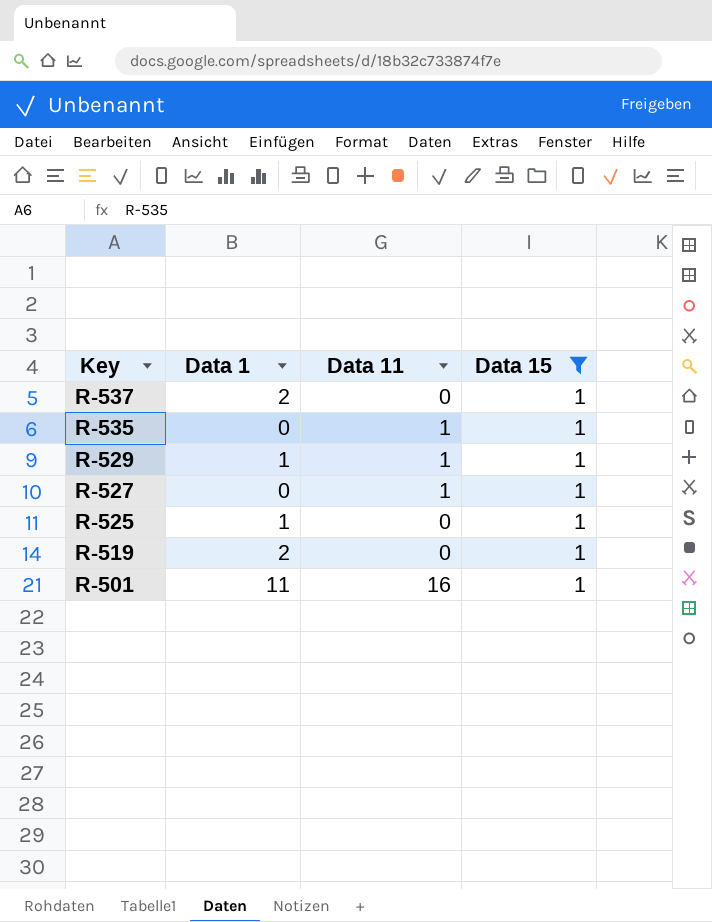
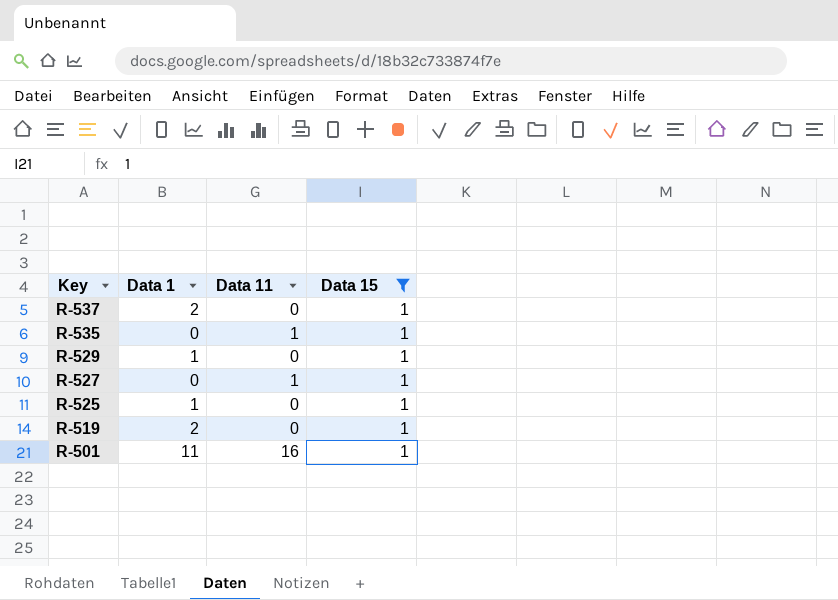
R-529 | Data 11: 1 -> 0

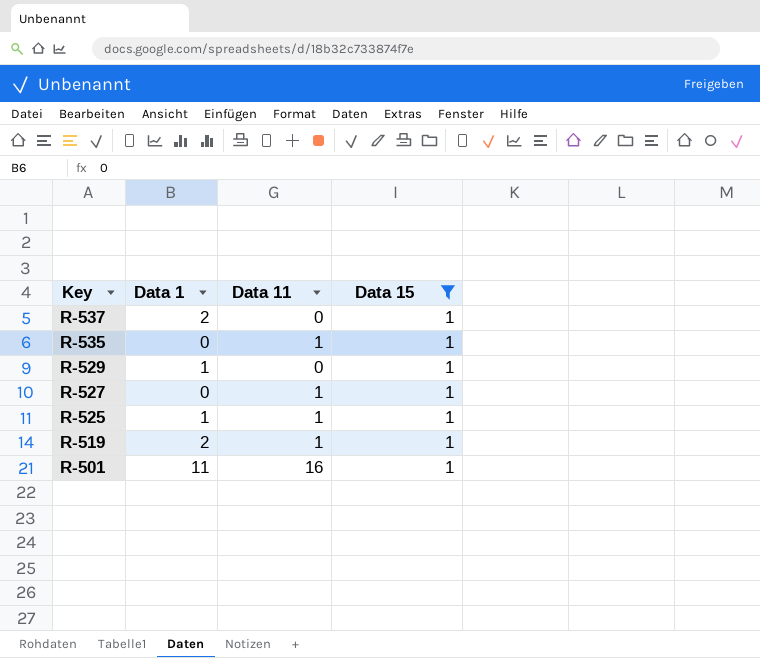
R-525 | Data 11: 0 -> 1
R-519 | Data 11: 0 -> 1

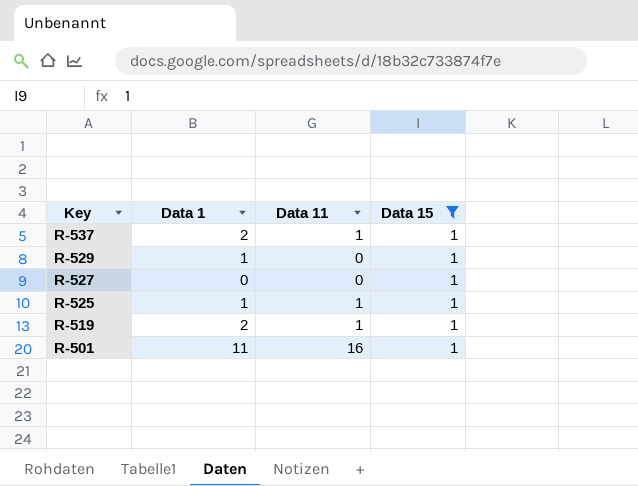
row R-535: 0 | 1 | 1 -> none
R-537 | Data 11: 0 -> 1
R-527 | Data 11: 1 -> 0

